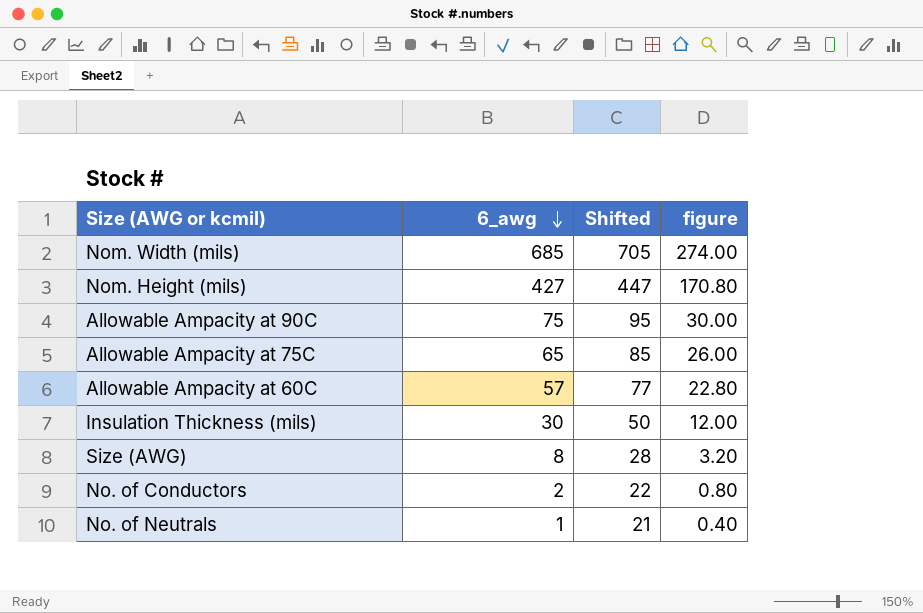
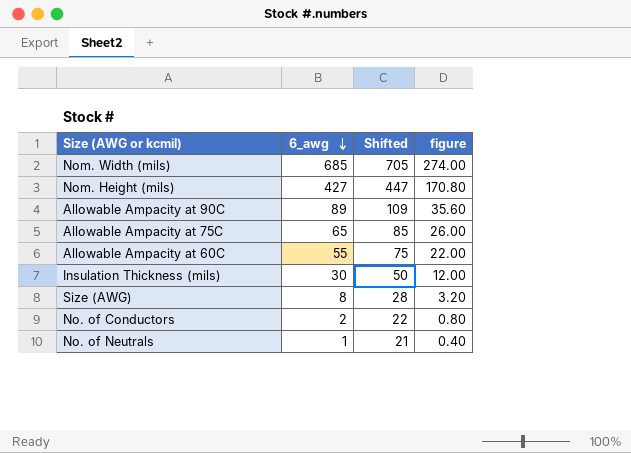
Allowable Ampacity at 90C | 6_awg: 75 -> 89
Allowable Ampacity at 90C | Shifted: 95 -> 109
Allowable Ampacity at 90C | figure: 30.00 -> 35.60
Allowable Ampacity at 60C | 6_awg: 57 -> 55
Allowable Ampacity at 60C | Shifted: 77 -> 75
Allowable Ampacity at 60C | figure: 22.80 -> 22.00

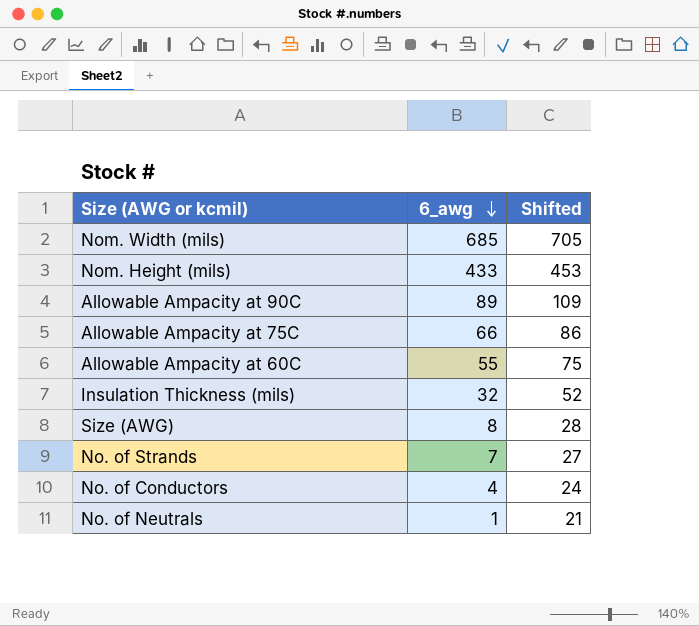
column figure | formula: [6_awg] * 0.4 -> none
Nom. Height (mils) | 6_awg: 427 -> 433
Nom. Height (mils) | Shifted: 447 -> 453
Allowable Ampacity at 75C | 6_awg: 65 -> 66
Allowable Ampacity at 75C | Shifted: 85 -> 86
Insulation Thickness (mils) | 6_awg: 30 -> 32
Insulation Thickness (mils) | Shifted: 50 -> 52
row No. of Strands: none -> 7 | 27
No. of Conductors | 6_awg: 2 -> 4
No. of Conductors | Shifted: 22 -> 24

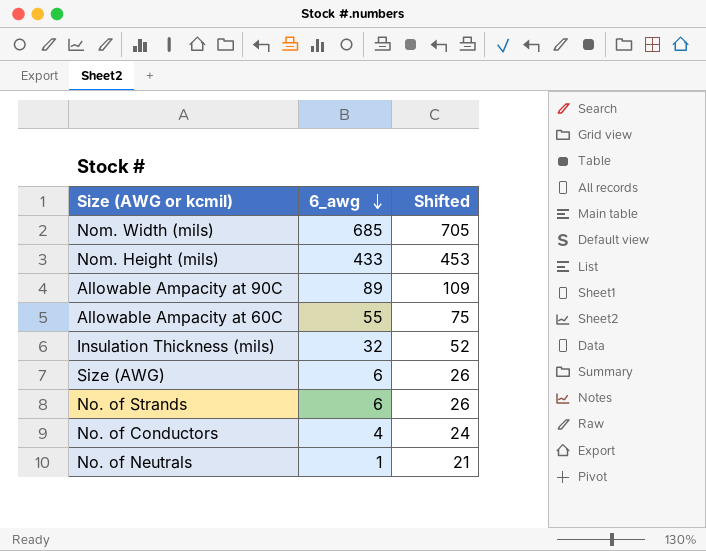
row Allowable Ampacity at 75C: 66 | 86 -> none
Size (AWG) | 6_awg: 8 -> 6
Size (AWG) | Shifted: 28 -> 26
No. of Strands | 6_awg: 7 -> 6
No. of Strands | Shifted: 27 -> 26

